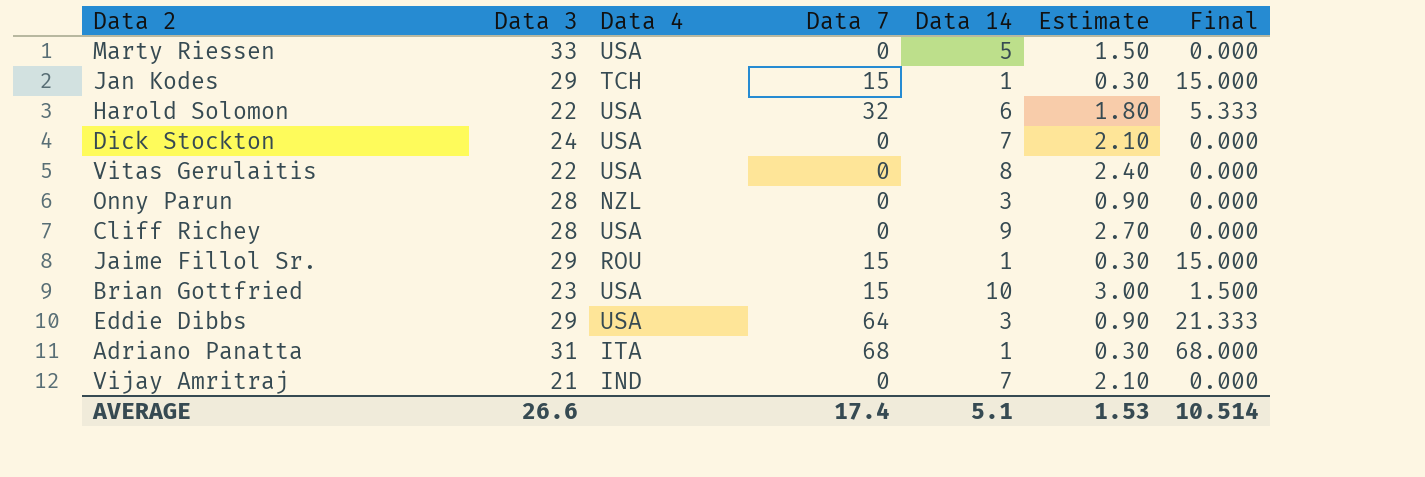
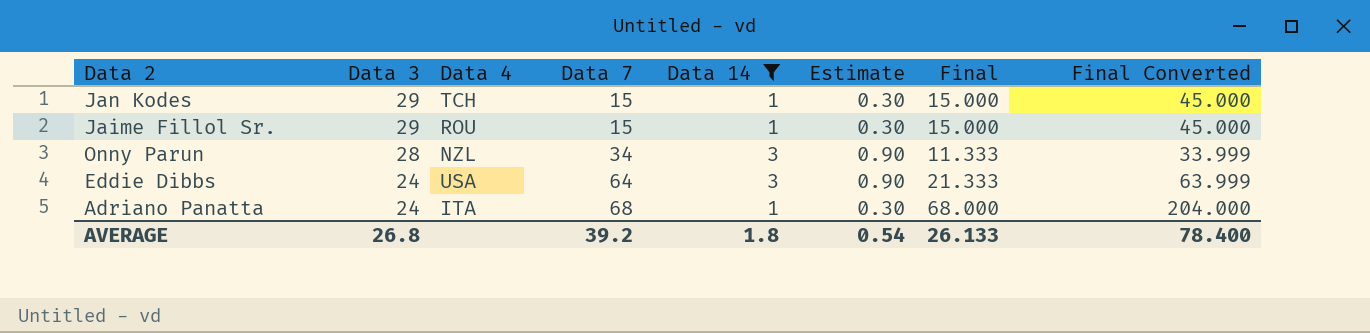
filter: none -> Data 14 <= 3
row order: none -> Data 3 descending
column Final Converted | formula: none -> [Final] * 3
Onny Parun | Data 7: 0 -> 34
Onny Parun | Final: 0.000 -> 11.333
Eddie Dibbs | Data 3: 29 -> 24
Adriano Panatta | Data 3: 31 -> 24
AVERAGE | Data 3: 26.6 -> 26.8
AVERAGE | Data 7: 17.4 -> 39.2
AVERAGE | Data 14: 5.1 -> 1.8
AVERAGE | Estimate: 1.53 -> 0.54
AVERAGE | Final: 10.514 -> 26.133

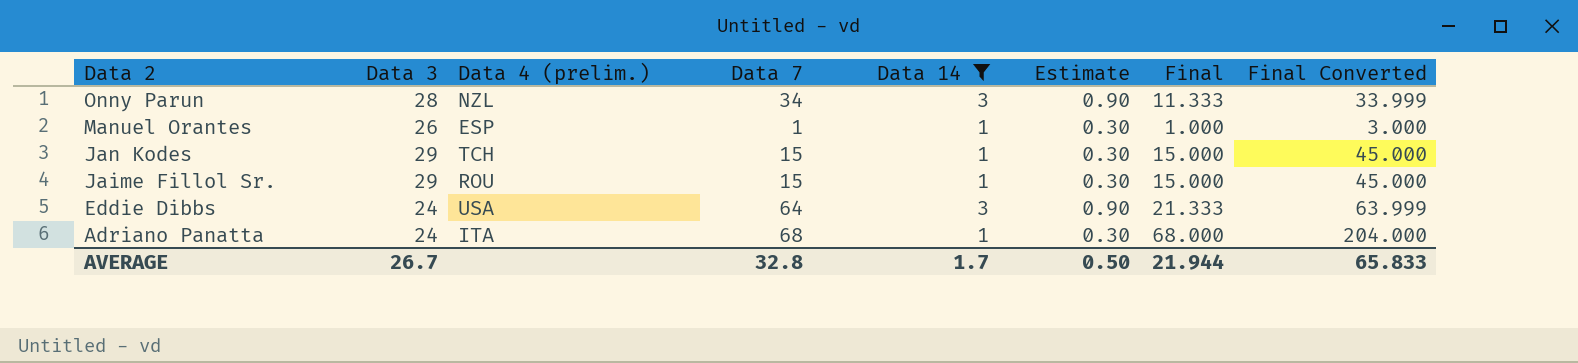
row order: Data 3 descending -> Data 2 descending
column name: Data 4 -> Data 4 (prelim.)
row Manuel Orantes: none -> 26 | ESP | 1 | 1 | 0.30 | 1.000 | 3.000
AVERAGE | Data 3: 26.8 -> 26.7
AVERAGE | Data 7: 39.2 -> 32.8
AVERAGE | Data 14: 1.8 -> 1.7
AVERAGE | Estimate: 0.54 -> 0.50
AVERAGE | Final: 26.133 -> 21.944
AVERAGE | Final Converted: 78.400 -> 65.833

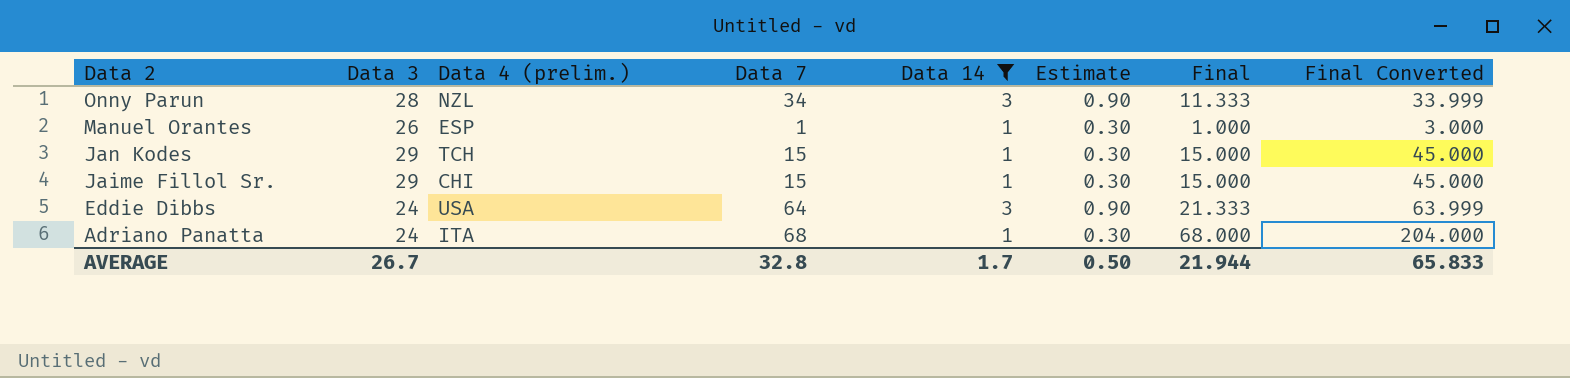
Jaime Fillol Sr. | Data 4 (prelim.): ROU -> CHI

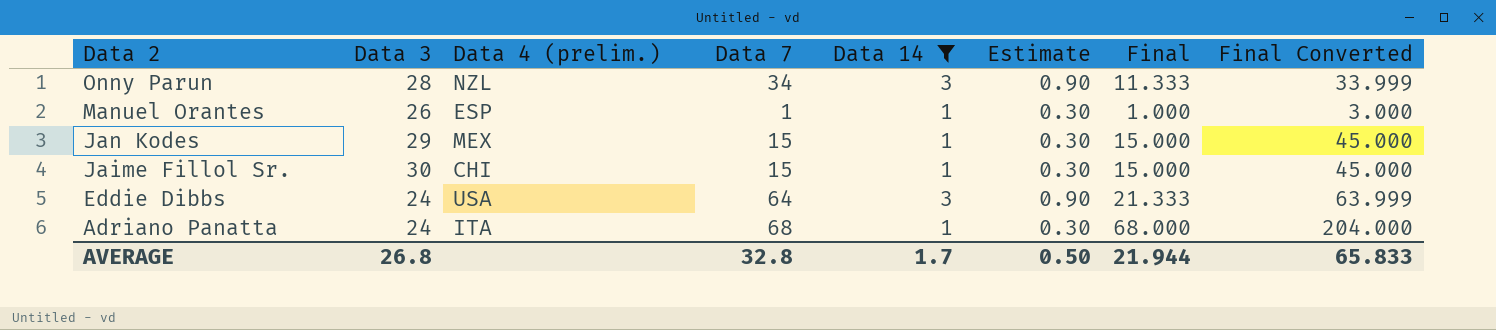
Jan Kodes | Data 4 (prelim.): TCH -> MEX
Jaime Fillol Sr. | Data 3: 29 -> 30
AVERAGE | Data 3: 26.7 -> 26.8

